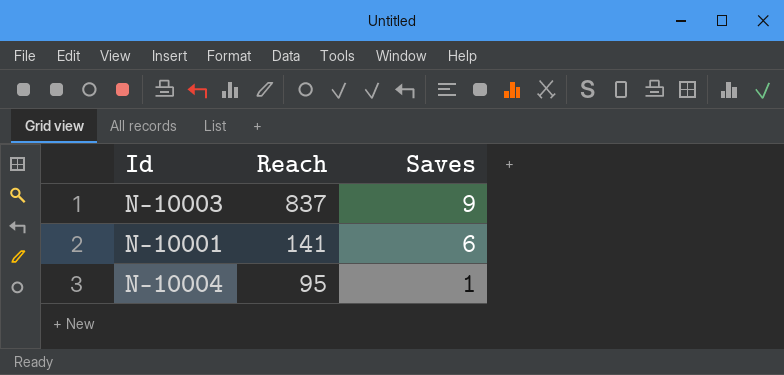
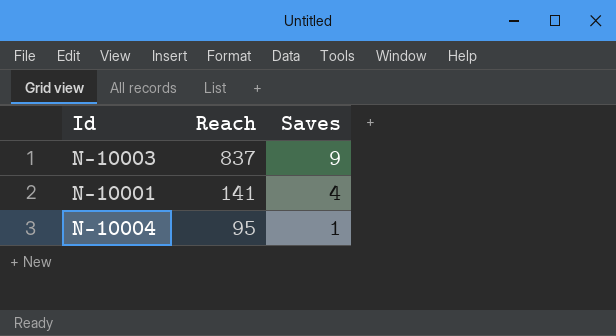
N-10001 | Saves: 6 -> 4

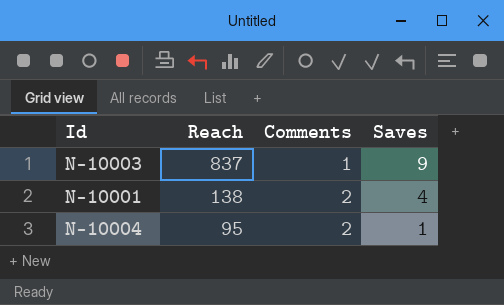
column Comments | position: none -> 3
N-10001 | Reach: 141 -> 138

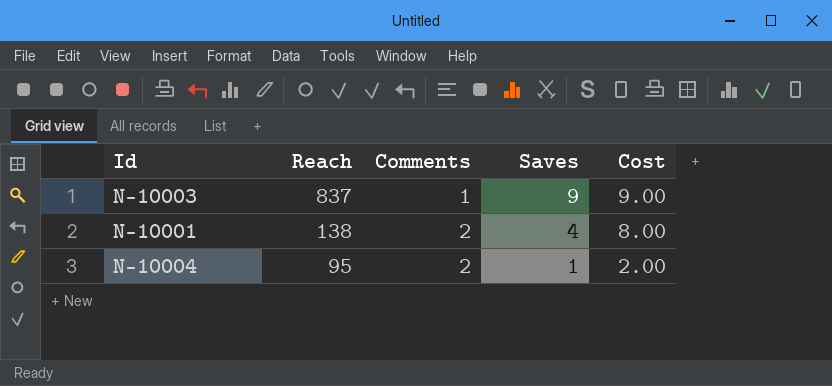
column Cost | formula: none -> [Comments] * [Saves]

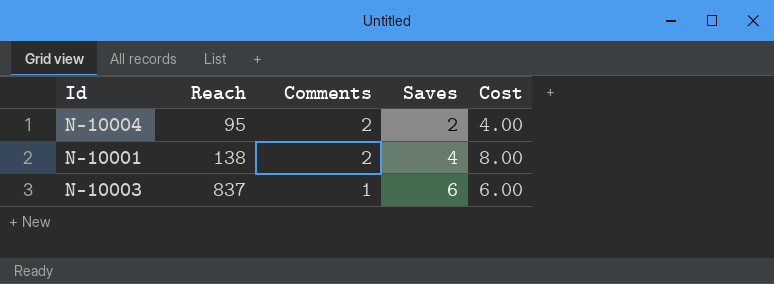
row order: Reach descending -> Reach ascending
N-10004 | Saves: 1 -> 2
N-10004 | Cost: 2.00 -> 4.00
N-10003 | Saves: 9 -> 6
N-10003 | Cost: 9.00 -> 6.00

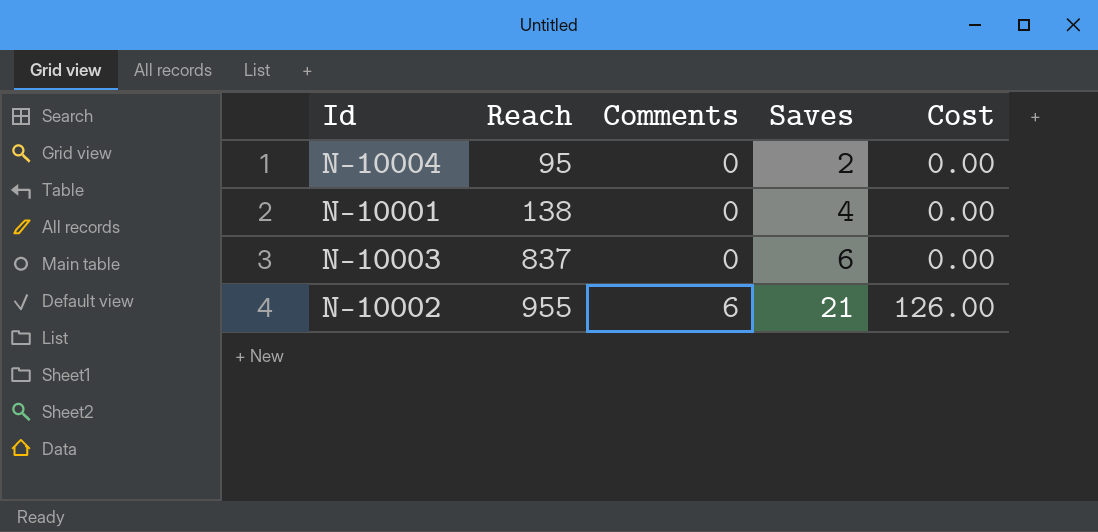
N-10004 | Comments: 2 -> 0
N-10004 | Cost: 4.00 -> 0.00
N-10001 | Comments: 2 -> 0
N-10001 | Cost: 8.00 -> 0.00
N-10003 | Comments: 1 -> 0
N-10003 | Cost: 6.00 -> 0.00
row N-10002: none -> 955 | 6 | 21 | 126.00

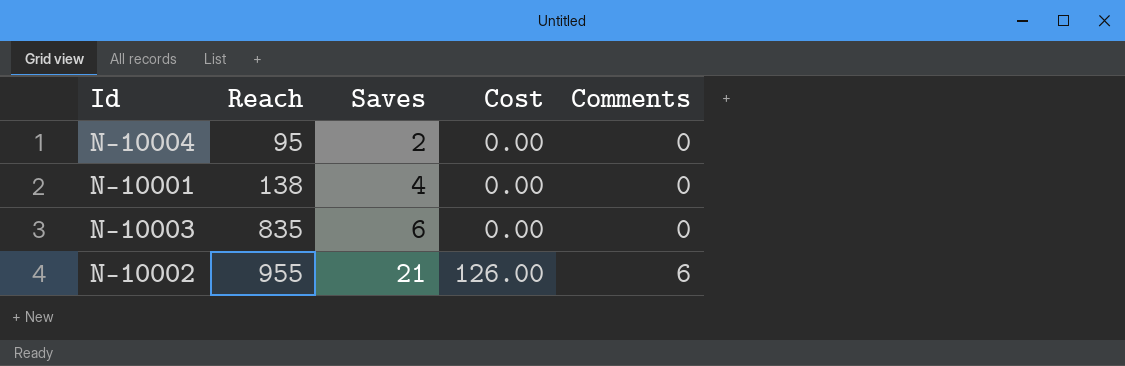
column Comments | position: 3 -> 5
N-10003 | Reach: 837 -> 835

